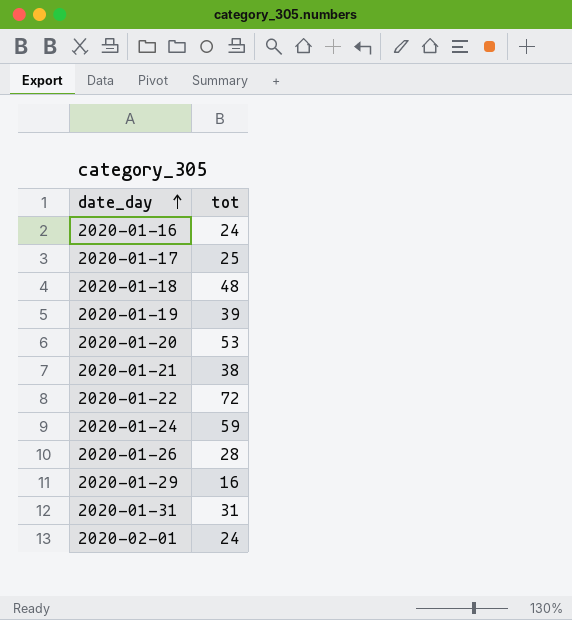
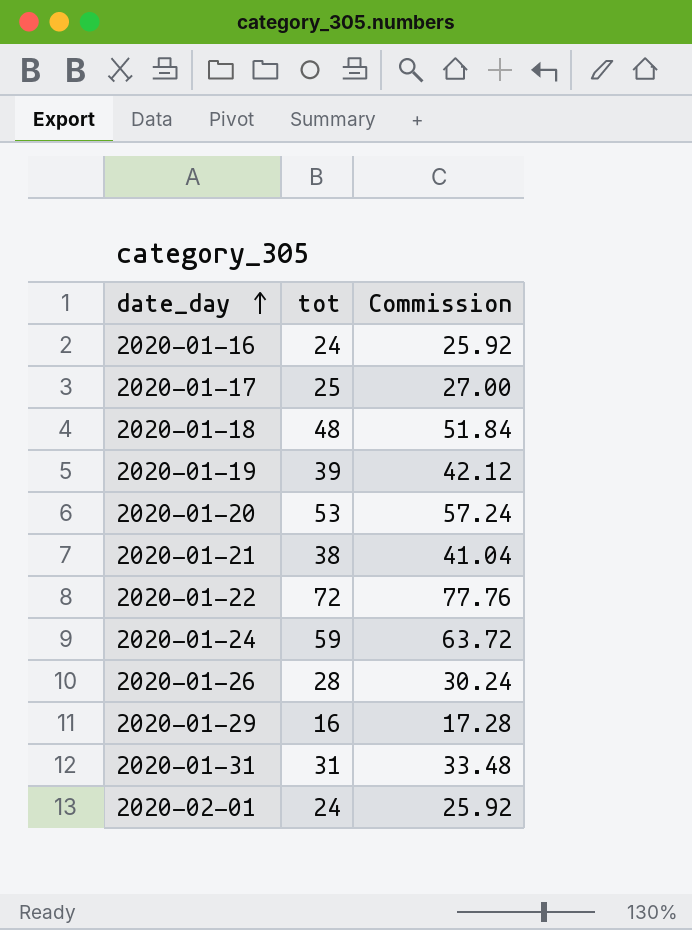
column Commission | formula: none -> [tot] * 1.08

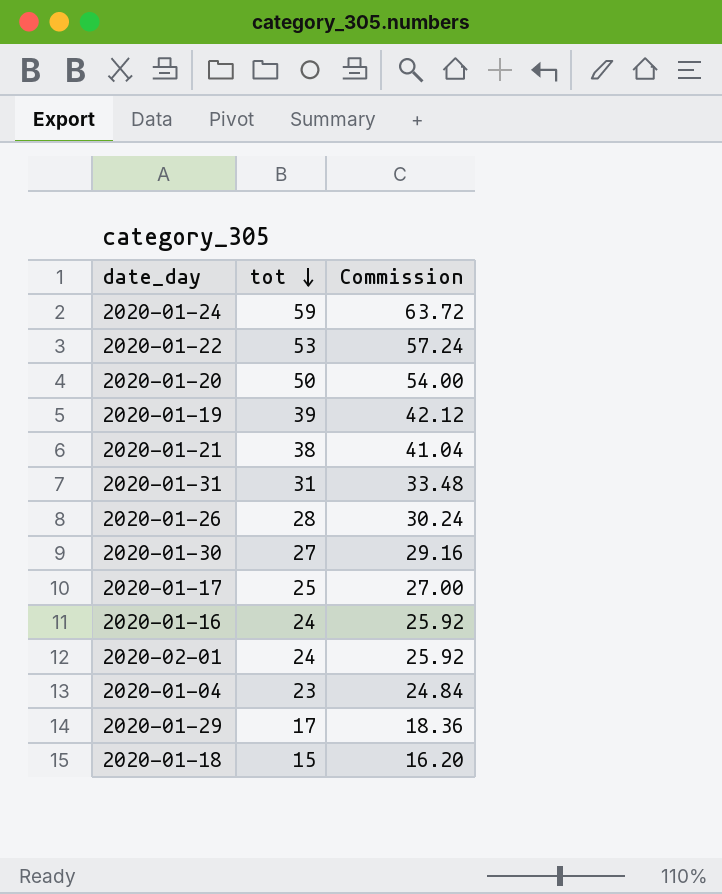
row order: date_day ascending -> tot descending
2020-01-22 | tot: 72 -> 53
2020-01-22 | Commission: 77.76 -> 57.24
2020-01-20 | tot: 53 -> 50
2020-01-20 | Commission: 57.24 -> 54.00
row 2020-01-30: none -> 27 | 29.16
row 2020-01-04: none -> 23 | 24.84
2020-01-29 | tot: 16 -> 17
2020-01-29 | Commission: 17.28 -> 18.36
2020-01-18 | tot: 48 -> 15
2020-01-18 | Commission: 51.84 -> 16.20

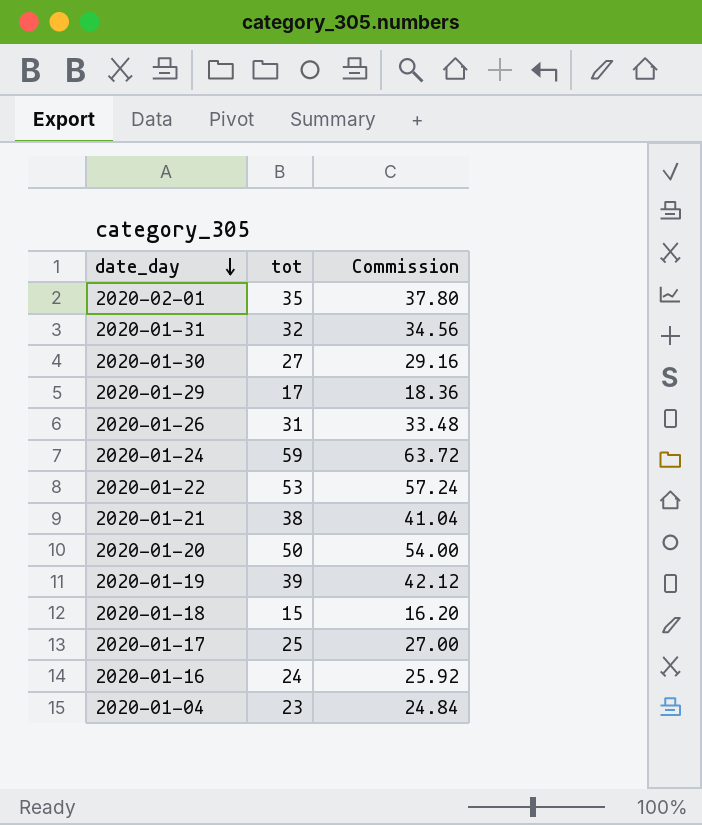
row order: tot descending -> date_day descending
2020-02-01 | tot: 24 -> 35
2020-02-01 | Commission: 25.92 -> 37.80
2020-01-31 | tot: 31 -> 32
2020-01-31 | Commission: 33.48 -> 34.56
2020-01-26 | tot: 28 -> 31
2020-01-26 | Commission: 30.24 -> 33.48

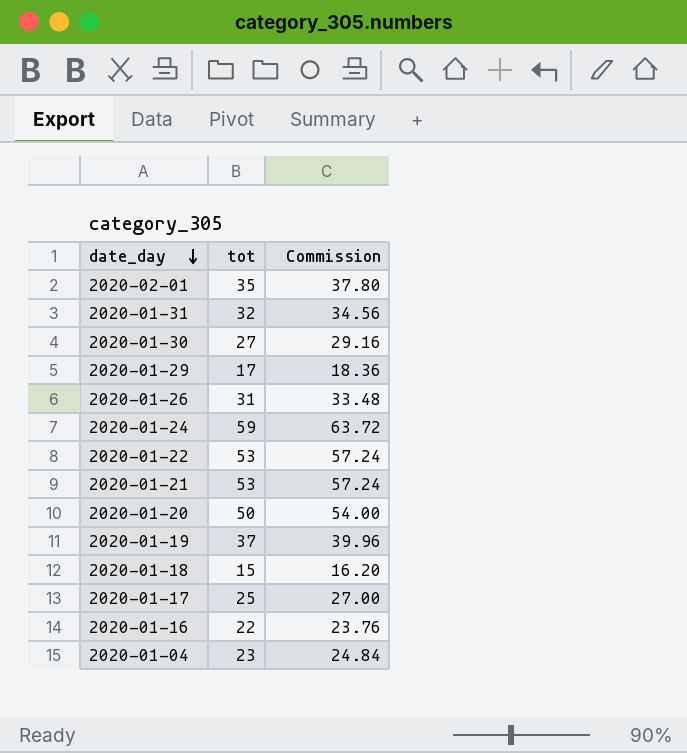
2020-01-21 | tot: 38 -> 53
2020-01-21 | Commission: 41.04 -> 57.24
2020-01-19 | tot: 39 -> 37
2020-01-19 | Commission: 42.12 -> 39.96
2020-01-16 | tot: 24 -> 22
2020-01-16 | Commission: 25.92 -> 23.76

